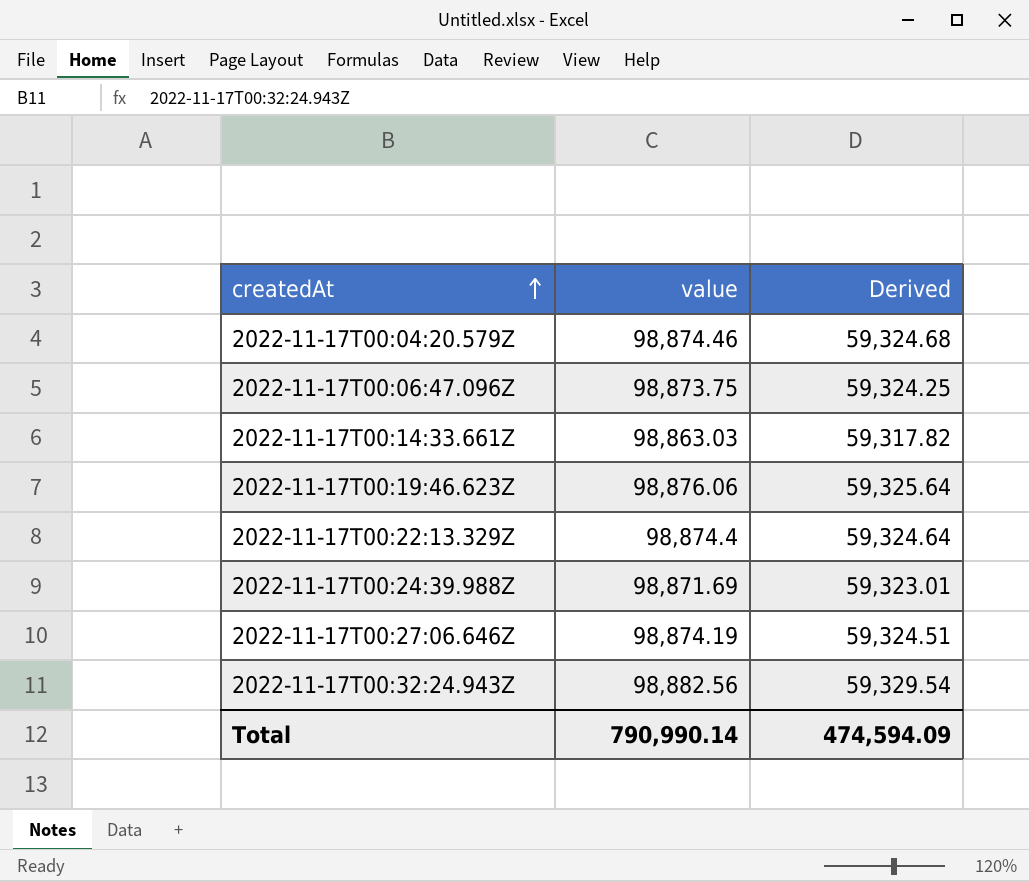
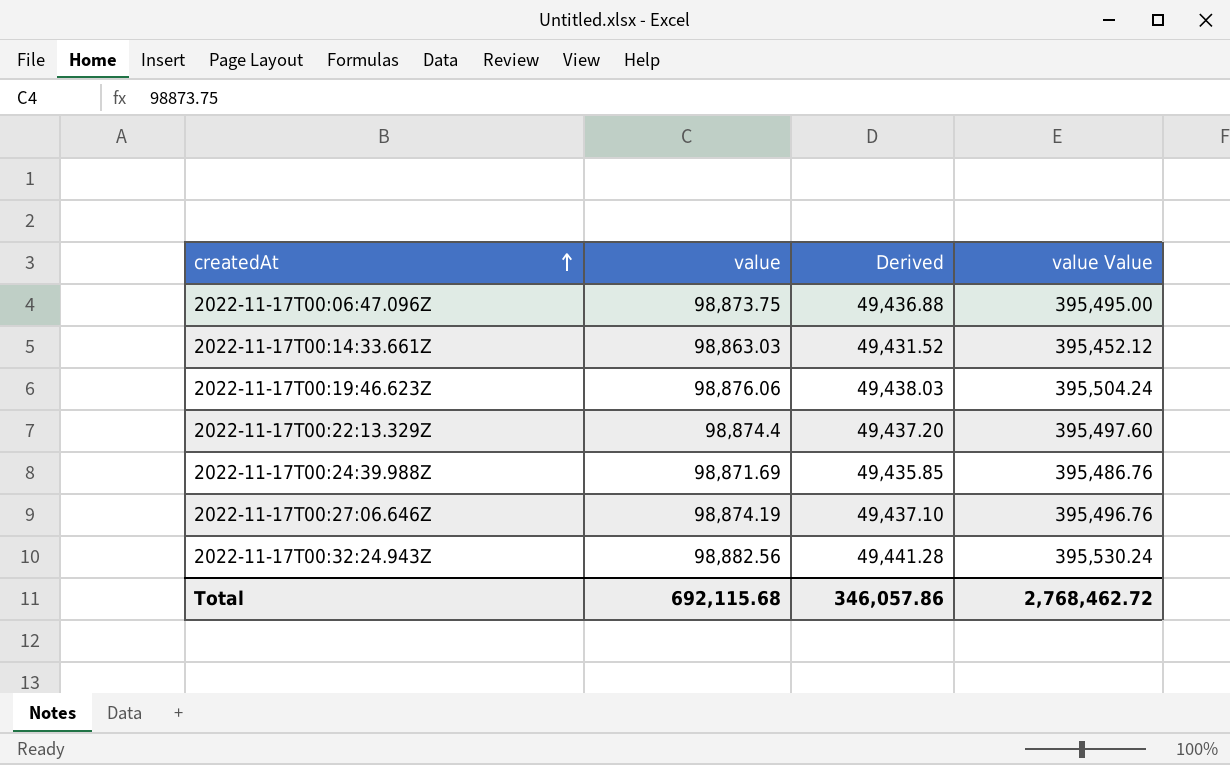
column Derived | formula: [value] * 0.6 -> [value] * 0.5
column value Value | formula: none -> [value] * 4
row 2022-11-17T00:04:20.579Z: 98,874.46 | 59,324.68 -> none
Total | value: 790,990.14 -> 692,115.68
Total | Derived: 474,594.09 -> 346,057.86

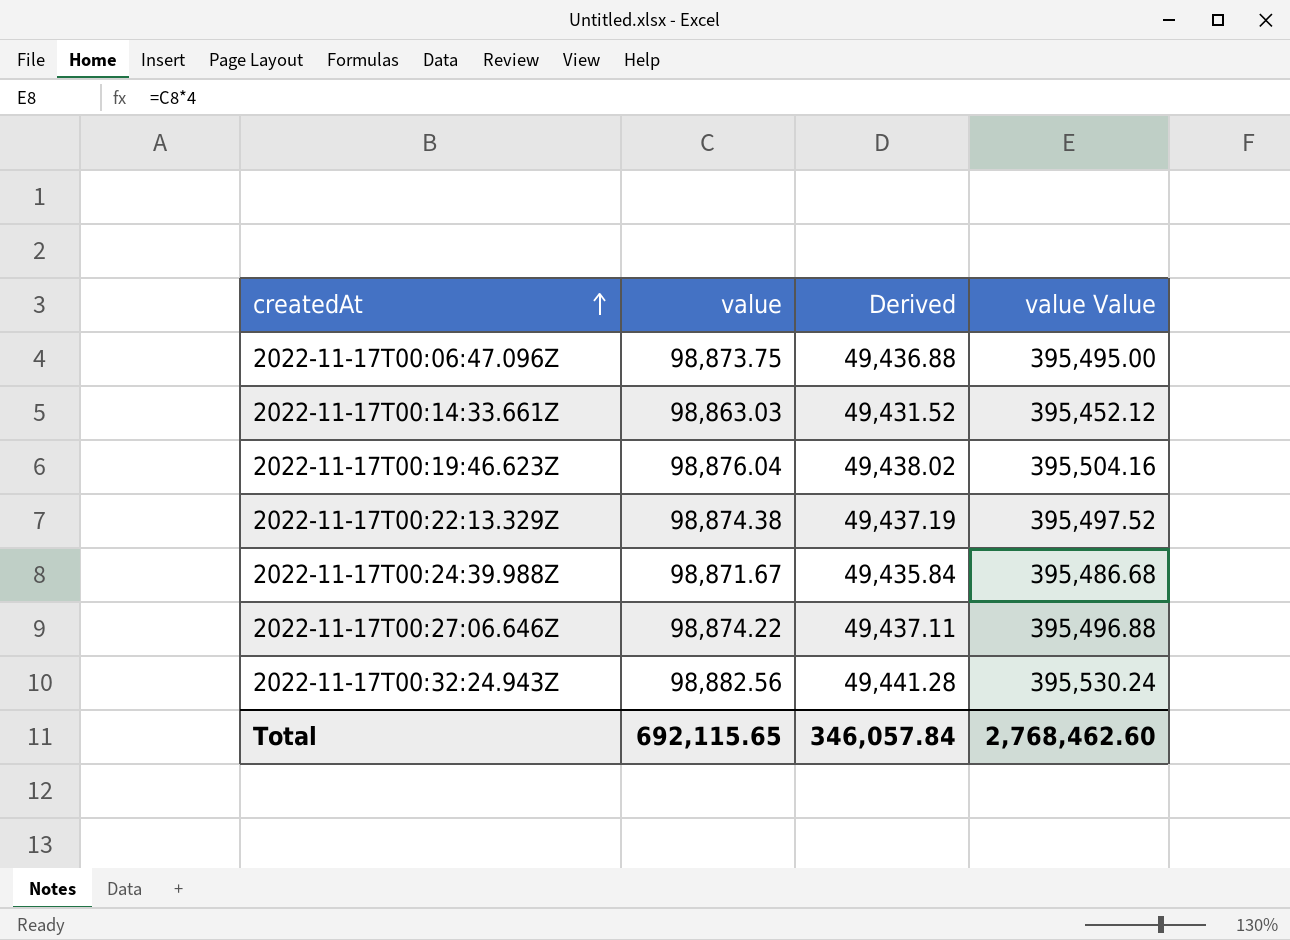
2022-11-17T00:19:46.623Z | value: 98,876.06 -> 98,876.04
2022-11-17T00:19:46.623Z | Derived: 49,438.03 -> 49,438.02
2022-11-17T00:19:46.623Z | value Value: 395,504.24 -> 395,504.16
2022-11-17T00:22:13.329Z | value: 98,874.4 -> 98,874.38
2022-11-17T00:22:13.329Z | Derived: 49,437.20 -> 49,437.19
2022-11-17T00:22:13.329Z | value Value: 395,497.60 -> 395,497.52
2022-11-17T00:24:39.988Z | value: 98,871.69 -> 98,871.67
2022-11-17T00:24:39.988Z | Derived: 49,435.85 -> 49,435.84
2022-11-17T00:24:39.988Z | value Value: 395,486.76 -> 395,486.68
2022-11-17T00:27:06.646Z | value: 98,874.19 -> 98,874.22
2022-11-17T00:27:06.646Z | Derived: 49,437.10 -> 49,437.11
2022-11-17T00:27:06.646Z | value Value: 395,496.76 -> 395,496.88
Total | value: 692,115.68 -> 692,115.65
Total | Derived: 346,057.86 -> 346,057.84
Total | value Value: 2,768,462.72 -> 2,768,462.60

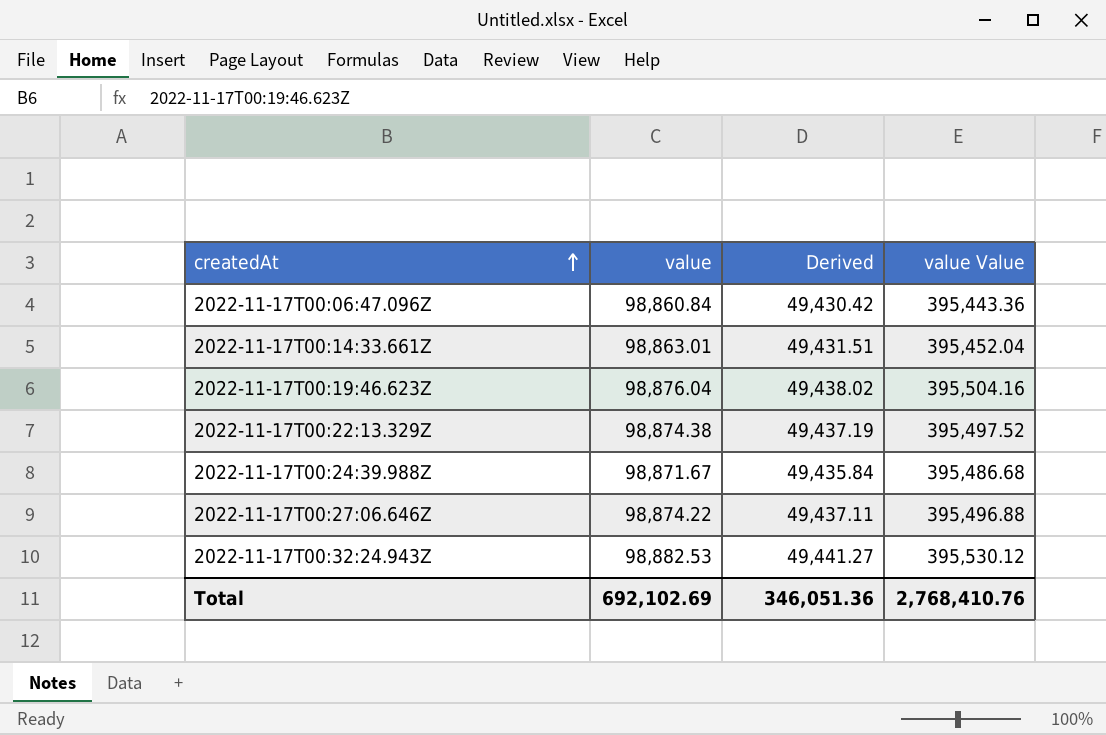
2022-11-17T00:06:47.096Z | value: 98,873.75 -> 98,860.84
2022-11-17T00:06:47.096Z | Derived: 49,436.88 -> 49,430.42
2022-11-17T00:06:47.096Z | value Value: 395,495.00 -> 395,443.36
2022-11-17T00:14:33.661Z | value: 98,863.03 -> 98,863.01
2022-11-17T00:14:33.661Z | Derived: 49,431.52 -> 49,431.51
2022-11-17T00:14:33.661Z | value Value: 395,452.12 -> 395,452.04
2022-11-17T00:32:24.943Z | value: 98,882.56 -> 98,882.53
2022-11-17T00:32:24.943Z | Derived: 49,441.28 -> 49,441.27
2022-11-17T00:32:24.943Z | value Value: 395,530.24 -> 395,530.12
Total | value: 692,115.65 -> 692,102.69
Total | Derived: 346,057.84 -> 346,051.36
Total | value Value: 2,768,462.60 -> 2,768,410.76

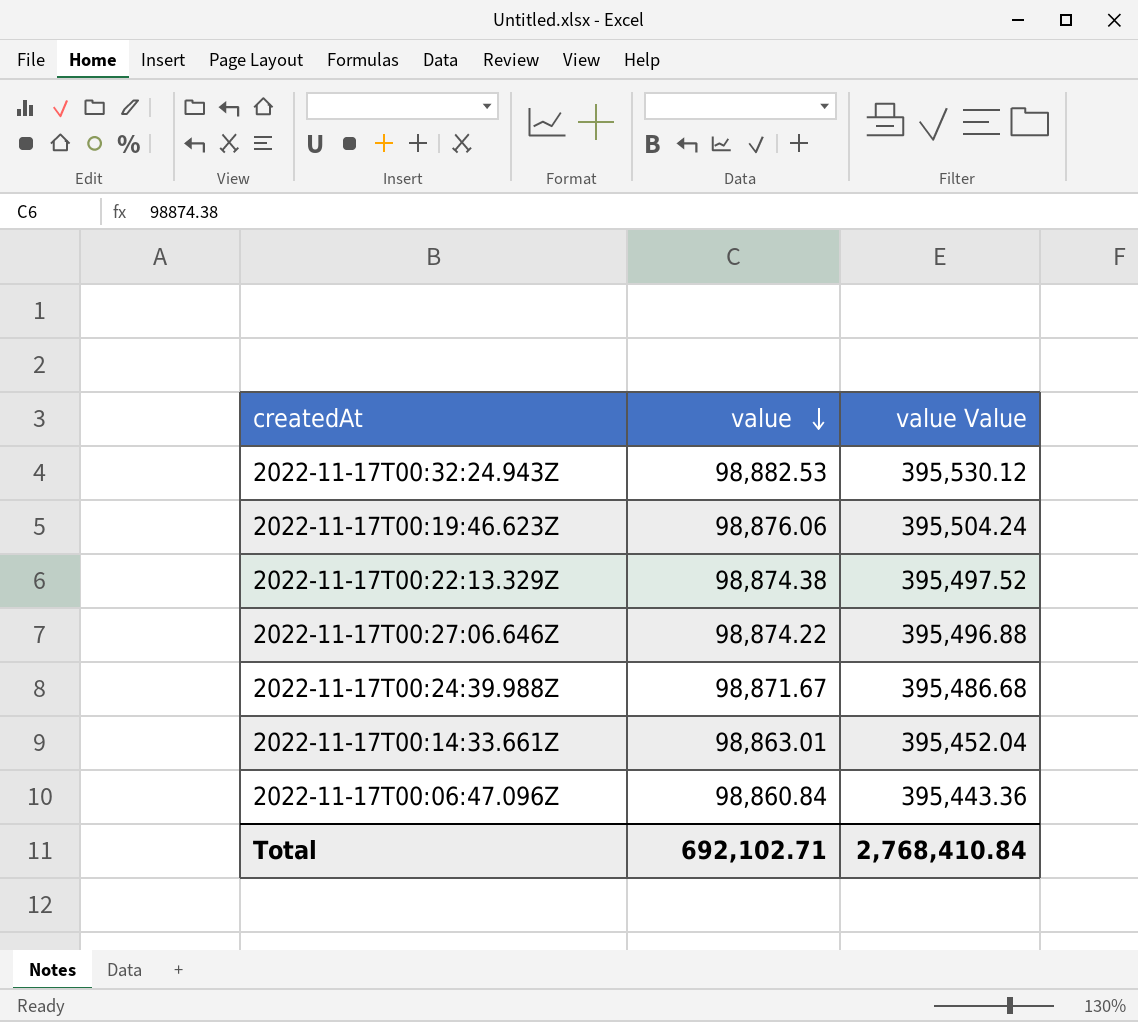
row order: createdAt ascending -> value descending
column Derived | formula: [value] * 0.5 -> none
2022-11-17T00:19:46.623Z | value: 98,876.04 -> 98,876.06
2022-11-17T00:19:46.623Z | value Value: 395,504.16 -> 395,504.24
Total | value: 692,102.69 -> 692,102.71
Total | value Value: 2,768,410.76 -> 2,768,410.84

